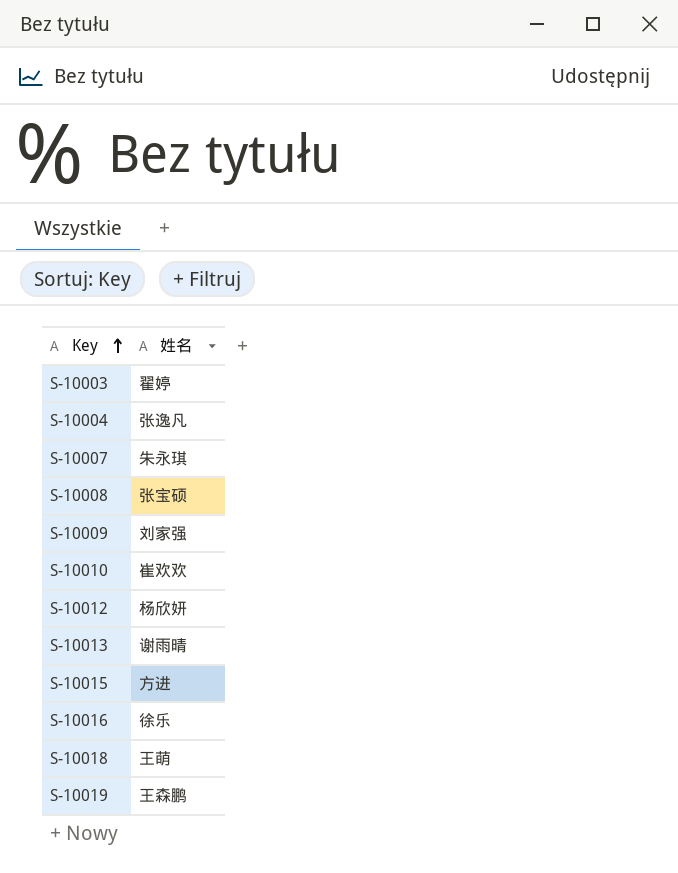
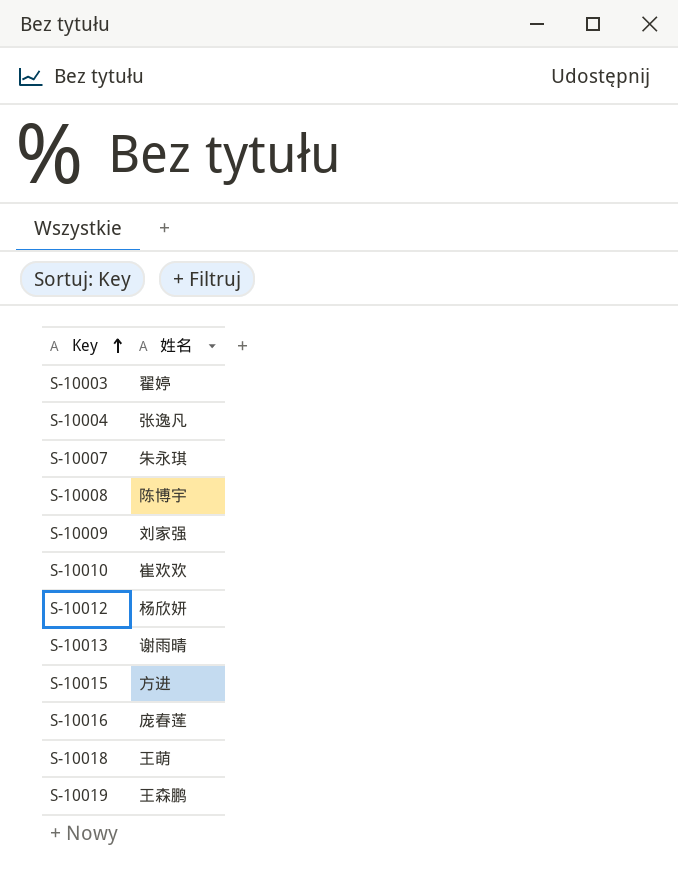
S-10008 | 姓名: 张宝硕 -> 陈博宇
S-10016 | 姓名: 徐乐 -> 庞春莲

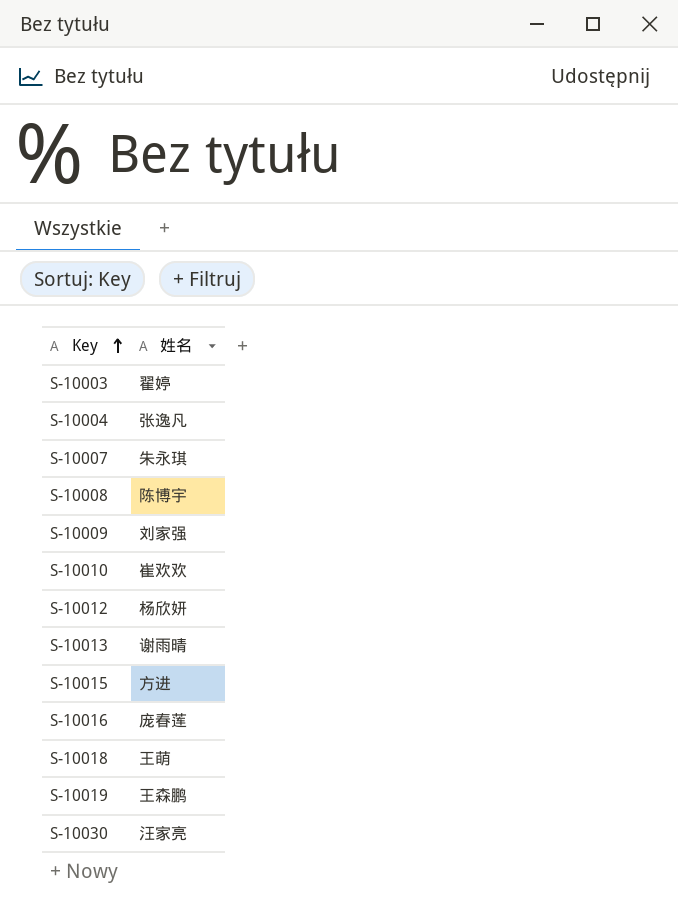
row S-10030: none -> 汪家亮

